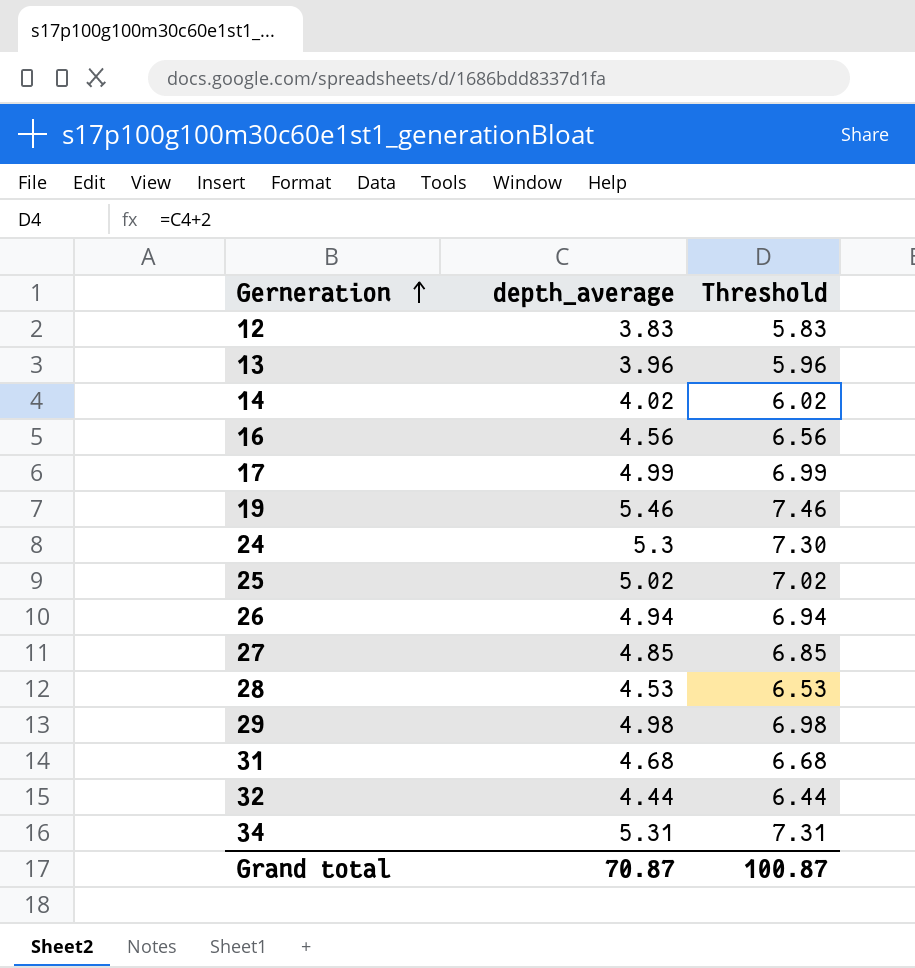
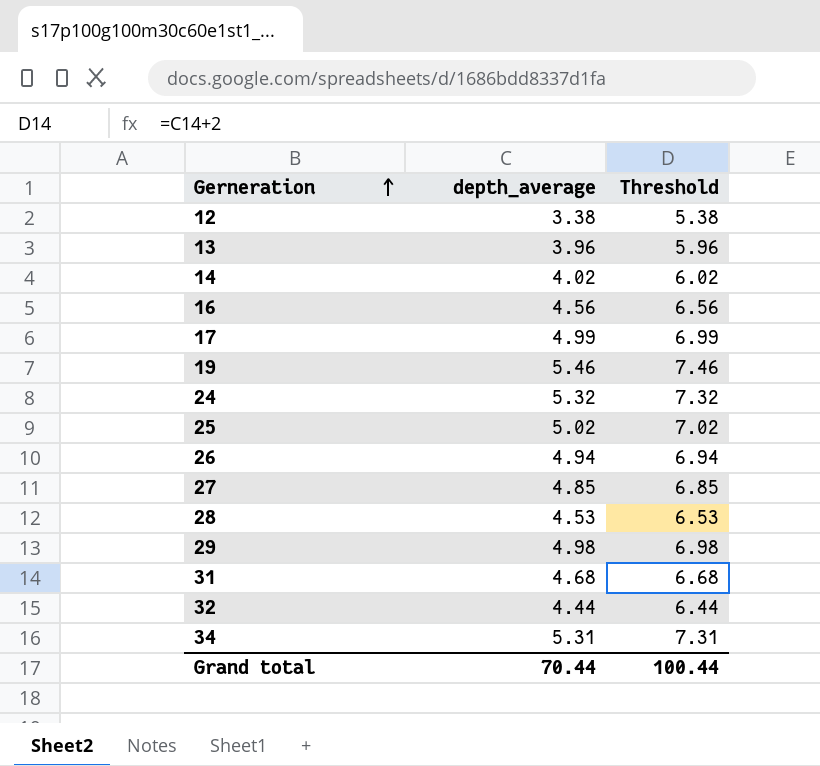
12 | depth_average: 3.83 -> 3.38
12 | Threshold: 5.83 -> 5.38
24 | depth_average: 5.3 -> 5.32
24 | Threshold: 7.30 -> 7.32
Grand total | depth_average: 70.87 -> 70.44
Grand total | Threshold: 100.87 -> 100.44

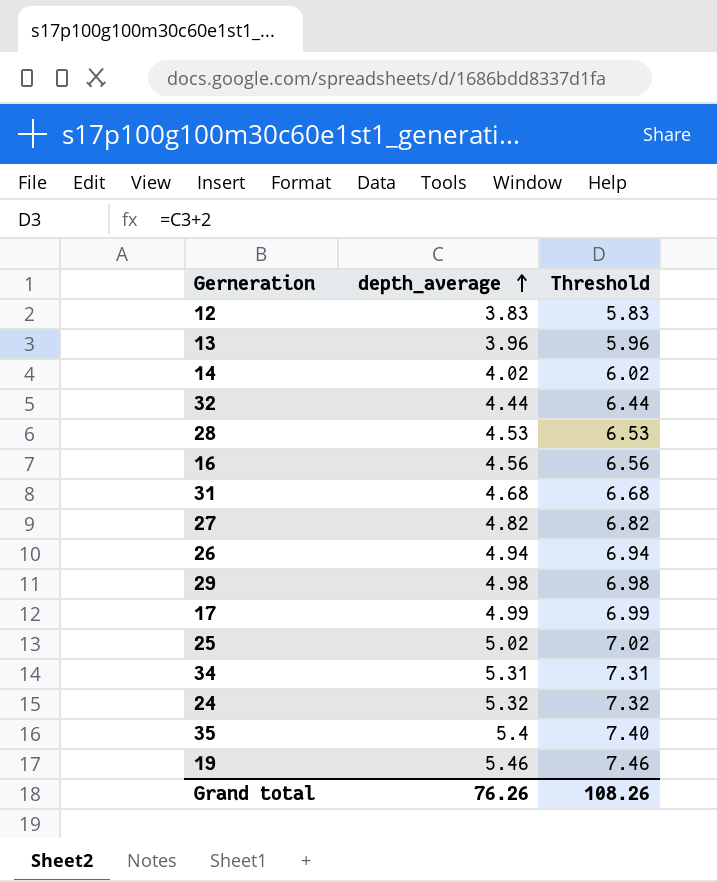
row order: Gerneration ascending -> depth_average ascending
12 | depth_average: 3.38 -> 3.83
12 | Threshold: 5.38 -> 5.83
27 | depth_average: 4.85 -> 4.82
27 | Threshold: 6.85 -> 6.82
row 35: none -> 5.4 | 7.40
Grand total | depth_average: 70.44 -> 76.26
Grand total | Threshold: 100.44 -> 108.26

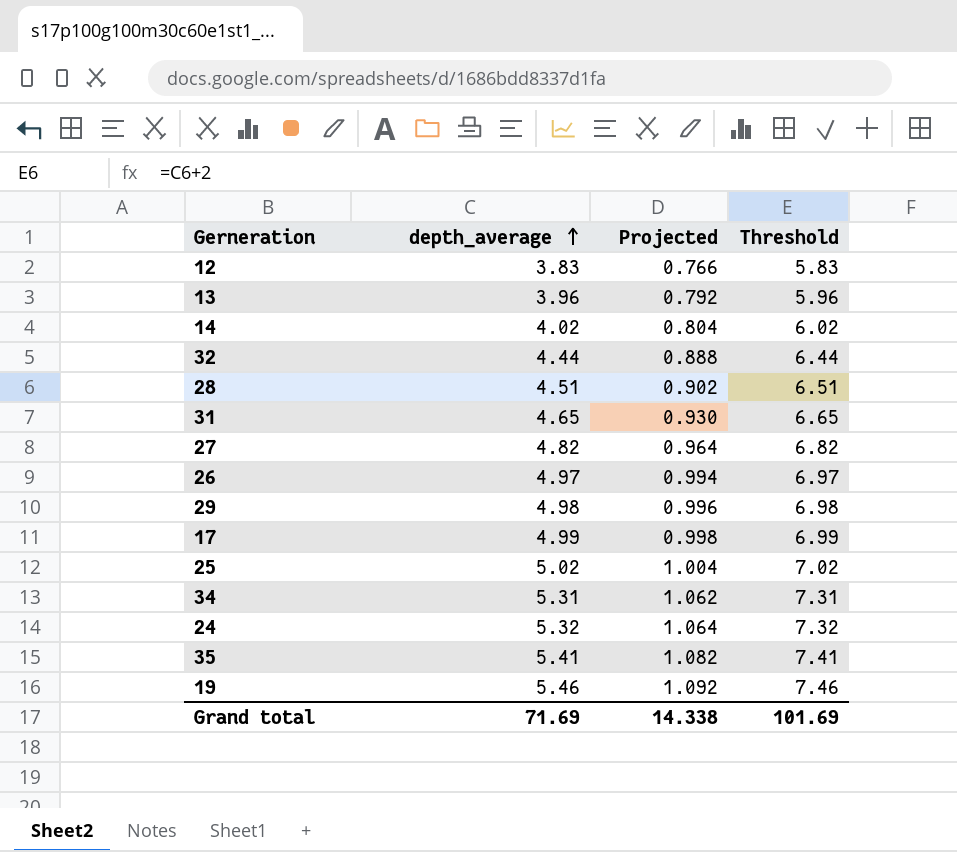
column Projected | formula: none -> [depth_average] * 0.2
row 16: 4.56 | 6.56 -> none
28 | depth_average: 4.53 -> 4.51
28 | Threshold: 6.53 -> 6.51
31 | depth_average: 4.68 -> 4.65
31 | Threshold: 6.68 -> 6.65
26 | depth_average: 4.94 -> 4.97
26 | Threshold: 6.94 -> 6.97
35 | depth_average: 5.4 -> 5.41
35 | Threshold: 7.40 -> 7.41
Grand total | depth_average: 76.26 -> 71.69
Grand total | Threshold: 108.26 -> 101.69

